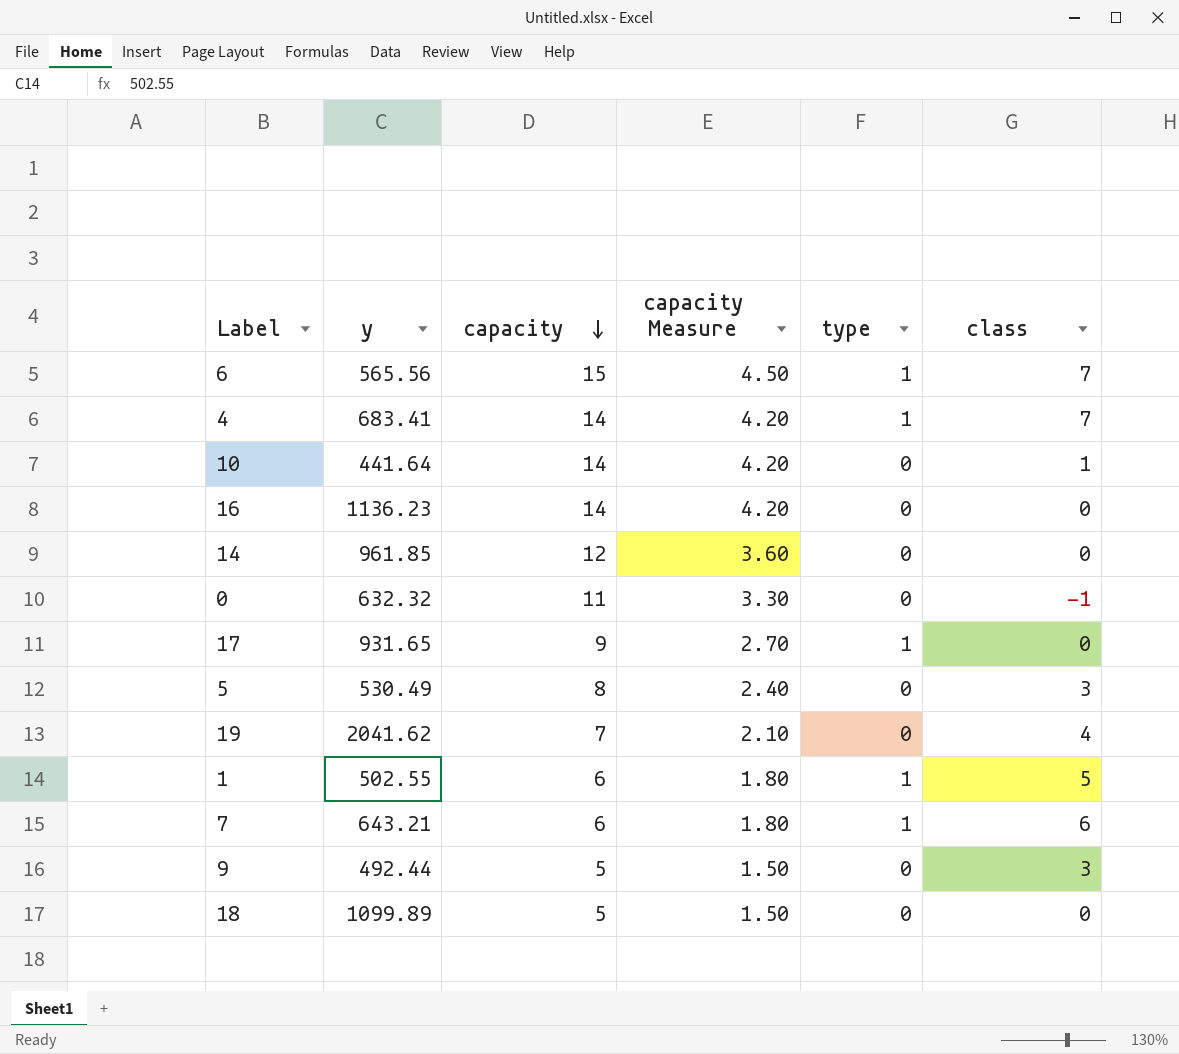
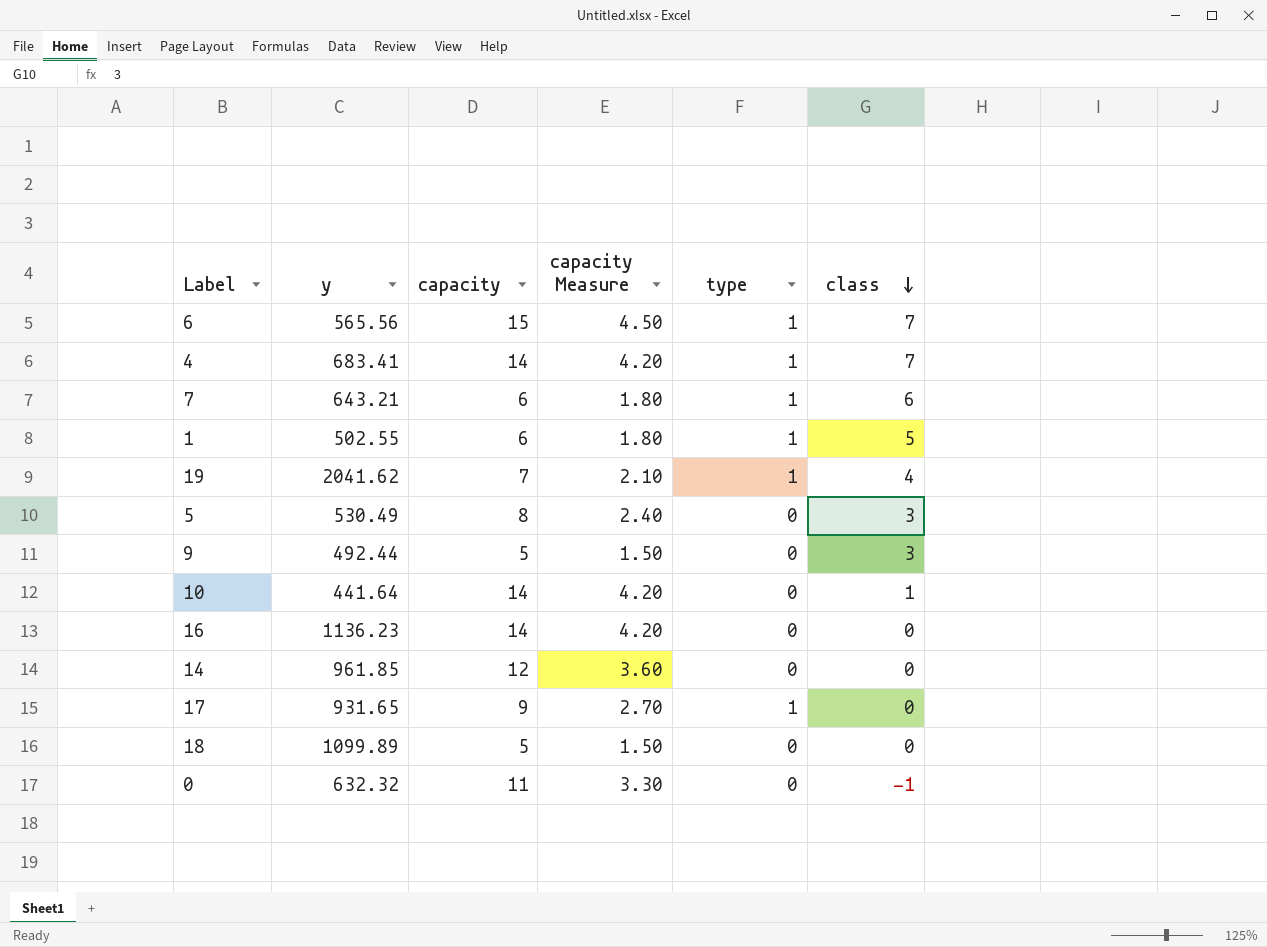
row order: capacity descending -> class descending
19 | type: 0 -> 1

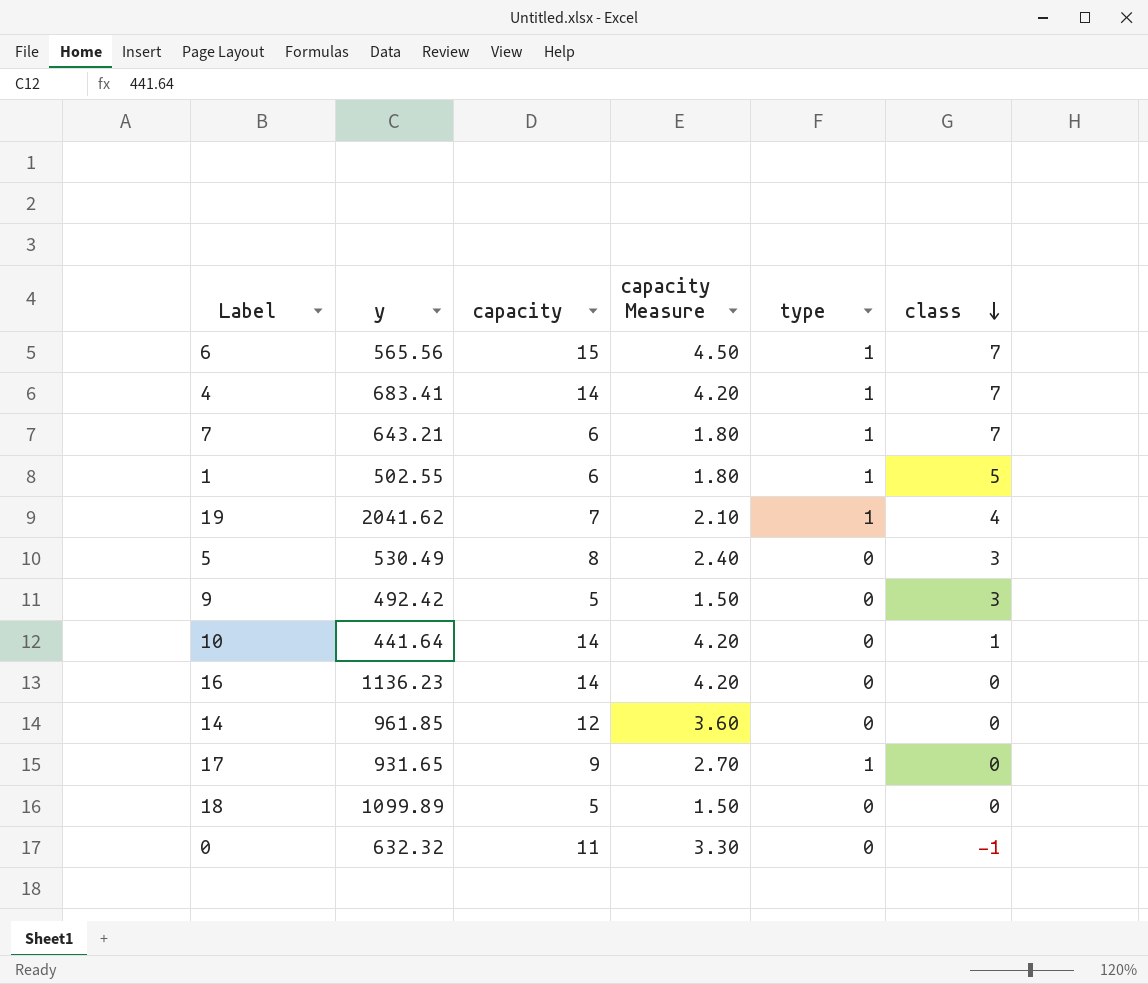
7 | class: 6 -> 7
9 | y: 492.44 -> 492.42

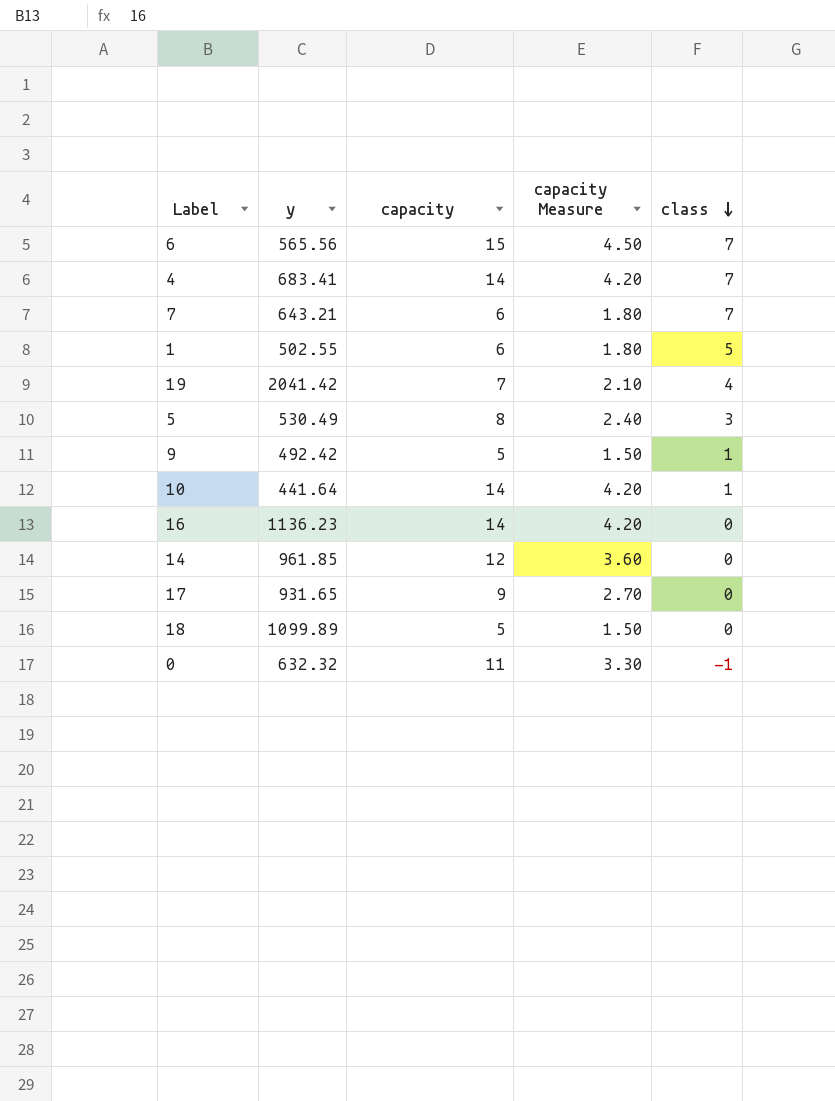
column type | position: 5 -> none
19 | y: 2041.62 -> 2041.42
9 | class: 3 -> 1

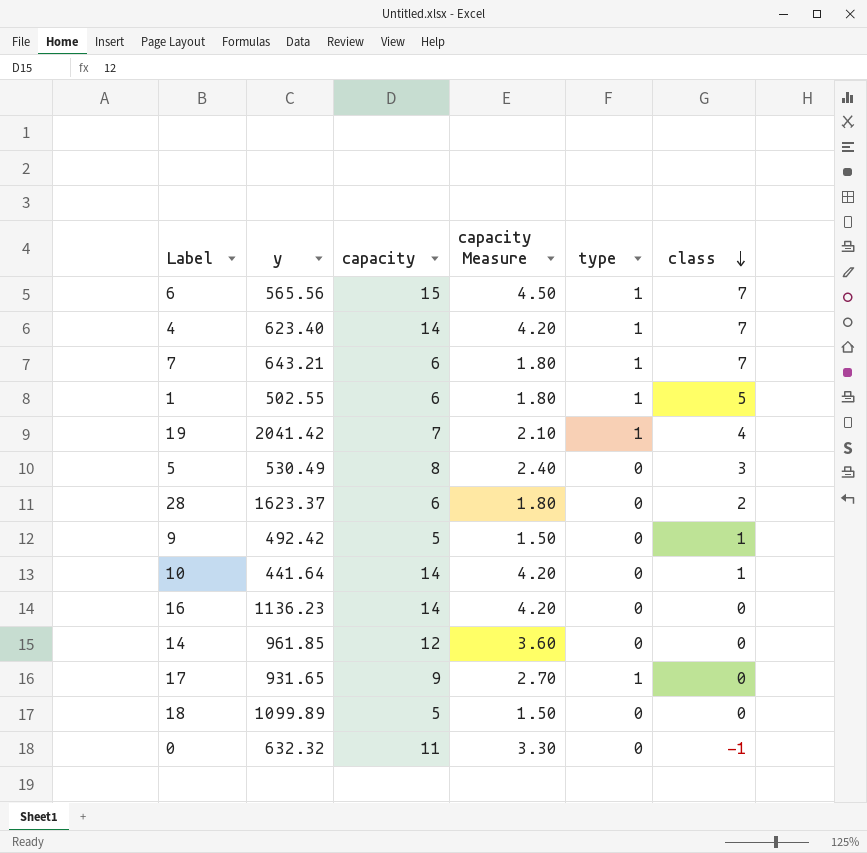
column type | position: none -> 5
4 | y: 683.41 -> 623.40
row 28: none -> 1623.37 | 6 | 1.80 | 0 | 2

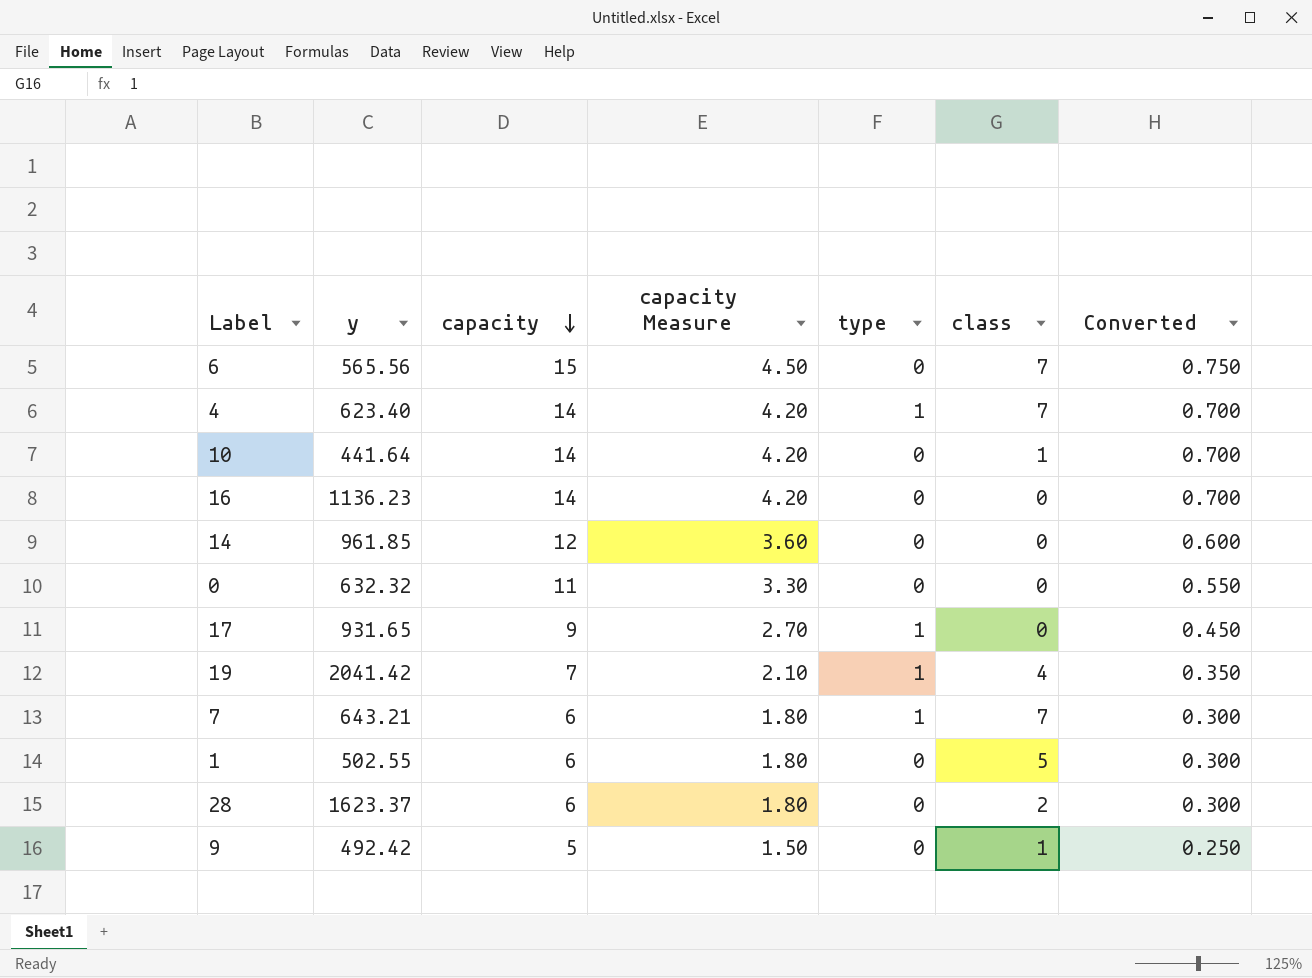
row order: class descending -> capacity descending
column Converted | formula: none -> [capacity] * 0.05
row 5: 530.49 | 8 | 2.40 | 0 | 3 -> none
row 18: 1099.89 | 5 | 1.50 | 0 | 0 -> none
6 | type: 1 -> 0
0 | class: -1 -> 0
1 | type: 1 -> 0

